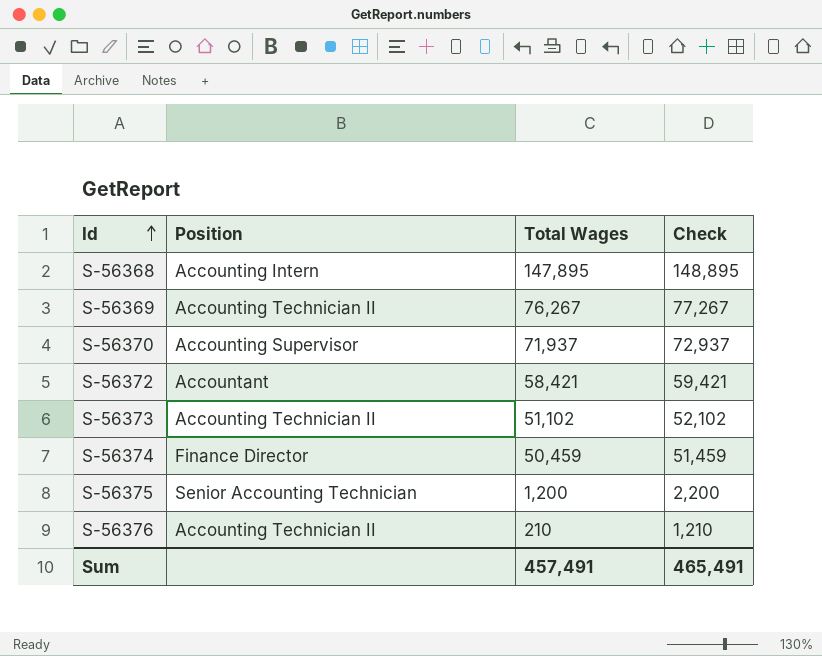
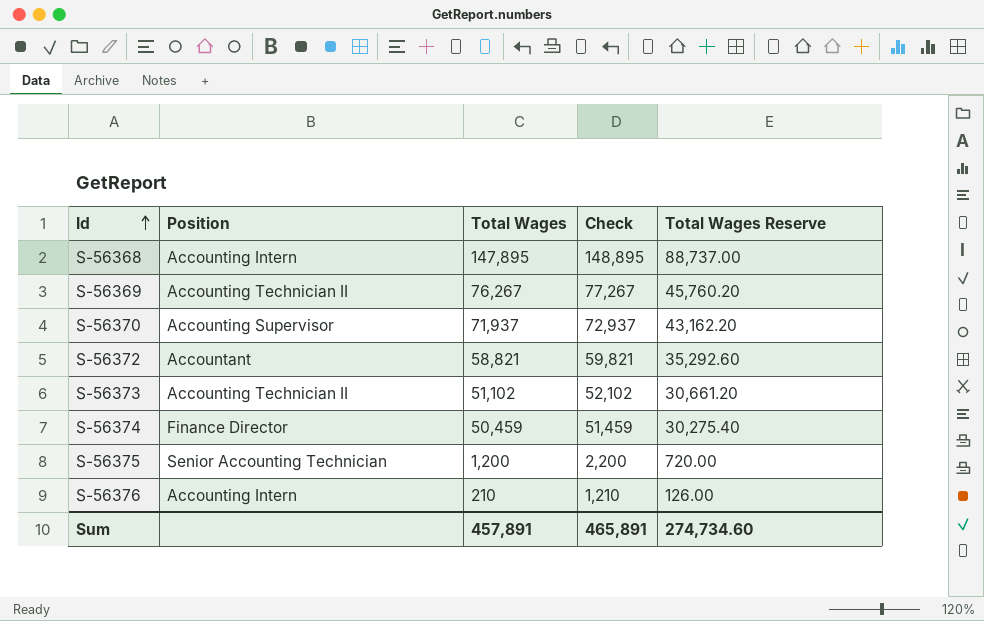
column Total Wages Reserve | formula: none -> [Total Wages] * 0.6
S-56372 | Total Wages: 58,421 -> 58,821
S-56372 | Check: 59,421 -> 59,821
S-56376 | Position: Accounting Technician II -> Accounting Intern
Sum | Total Wages: 457,491 -> 457,891
Sum | Check: 465,491 -> 465,891

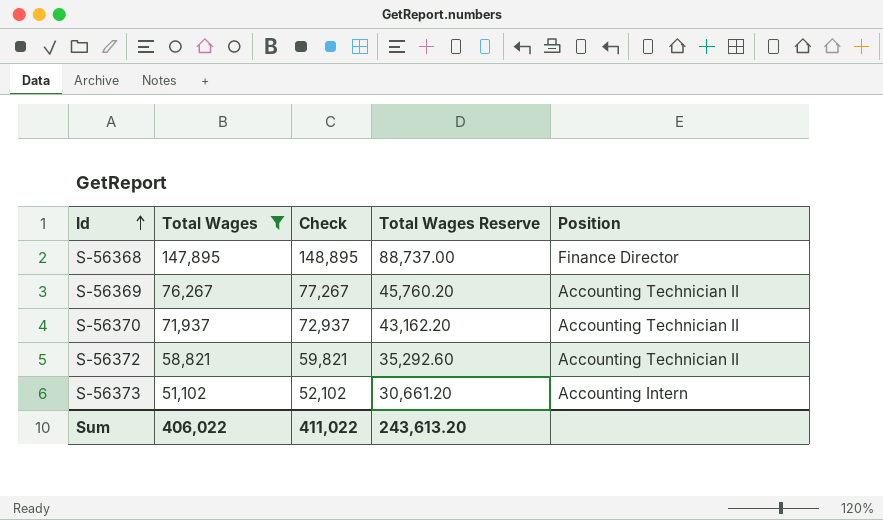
filter: none -> Total Wages >= 51,102
column Position | position: 2 -> 5
S-56368 | Position: Accounting Intern -> Finance Director
S-56370 | Position: Accounting Supervisor -> Accounting Technician II
S-56372 | Position: Accountant -> Accounting Technician II
S-56373 | Position: Accounting Technician II -> Accounting Intern
Sum | Total Wages: 457,891 -> 406,022
Sum | Check: 465,891 -> 411,022
Sum | Total Wages Reserve: 274,734.60 -> 243,613.20

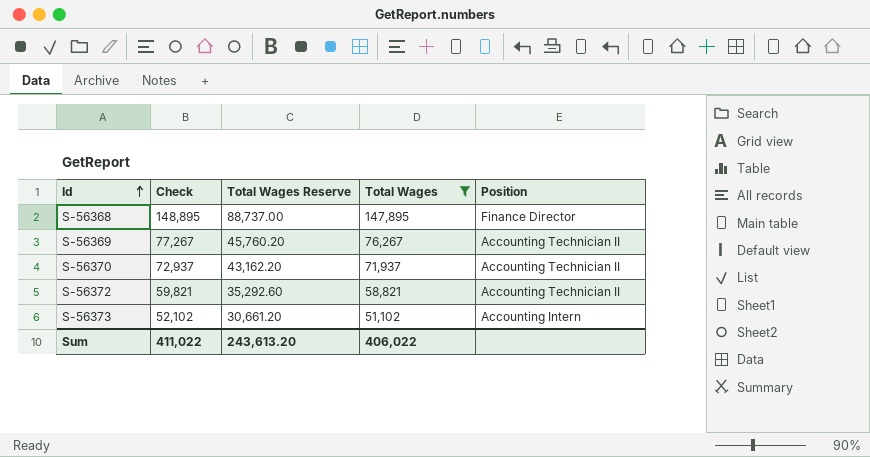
column Total Wages | position: 2 -> 4

